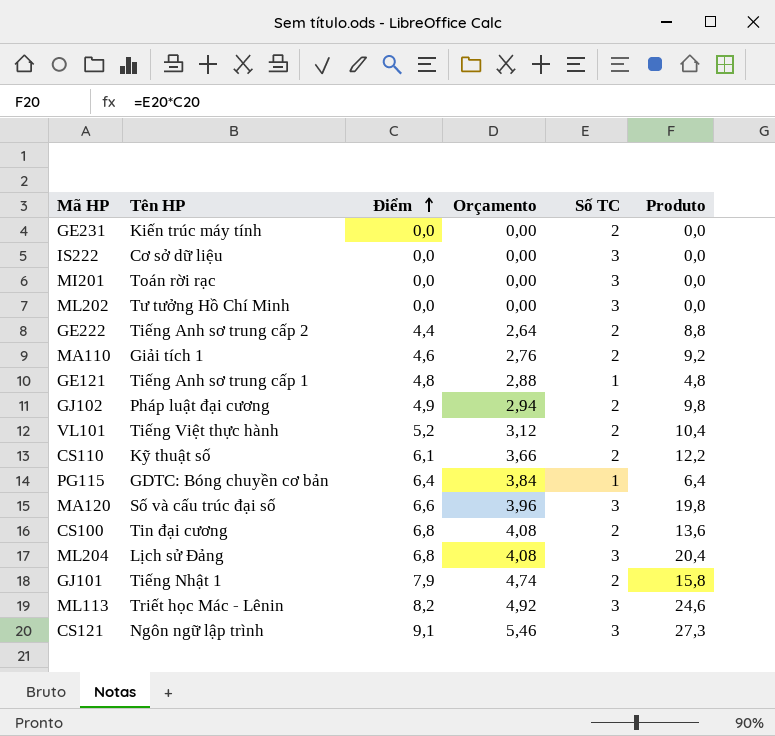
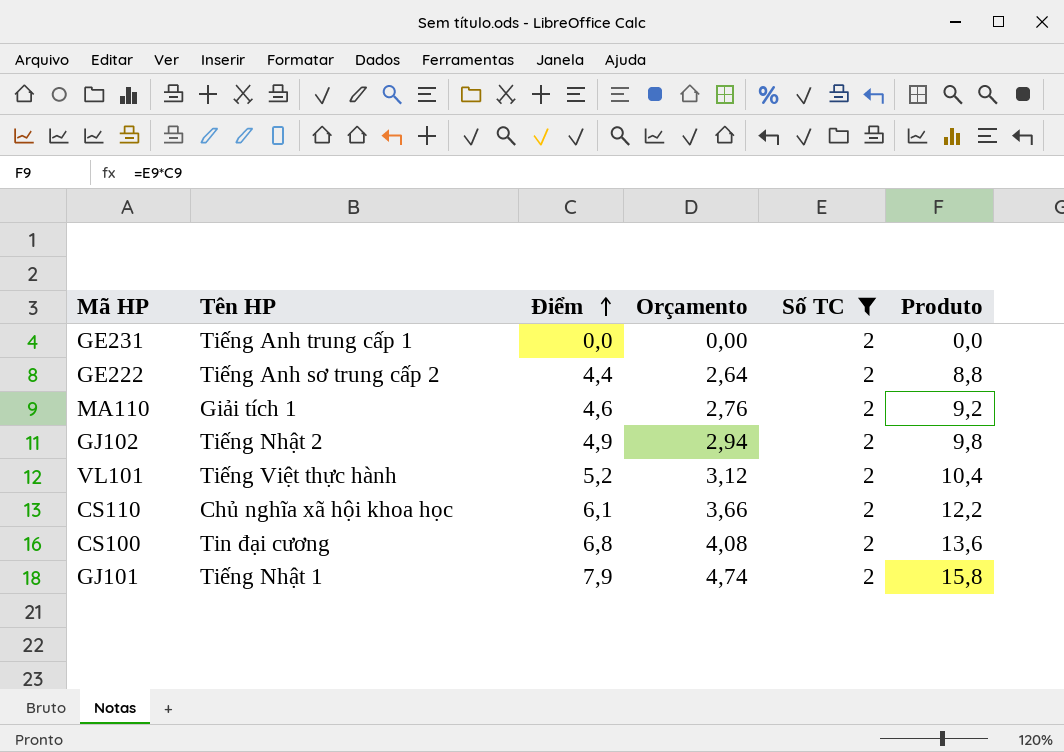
filter: none -> Số TC = 2
GE231 | Tên HP: Kiến trúc máy tính -> Tiếng Anh trung cấp 1
GJ102 | Tên HP: Pháp luật đại cương -> Tiếng Nhật 2
CS110 | Tên HP: Kỹ thuật số -> Chủ nghĩa xã hội khoa học

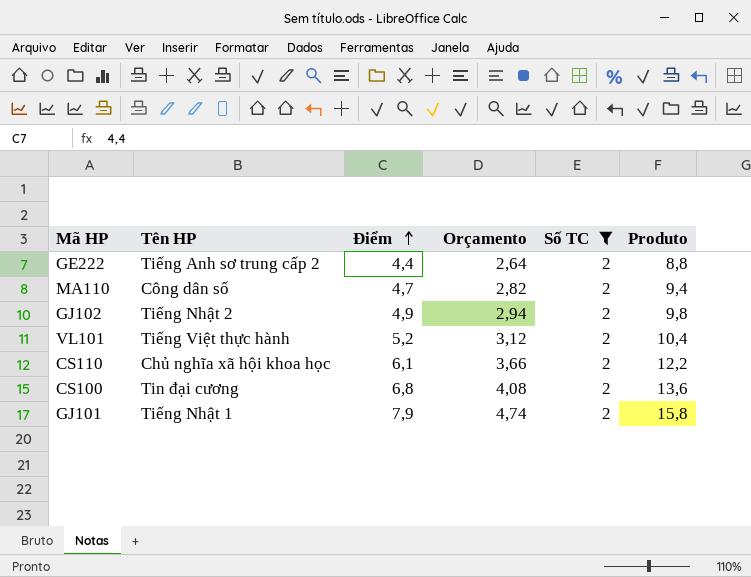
row GE231: Tiếng Anh trung cấp 1 | 0,0 | 0,00 | 2 | 0,0 -> none
MA110 | Tên HP: Giải tích 1 -> Công dân số
MA110 | Điểm: 4,6 -> 4,7
MA110 | Orçamento: 2,76 -> 2,82
MA110 | Produto: 9,2 -> 9,4

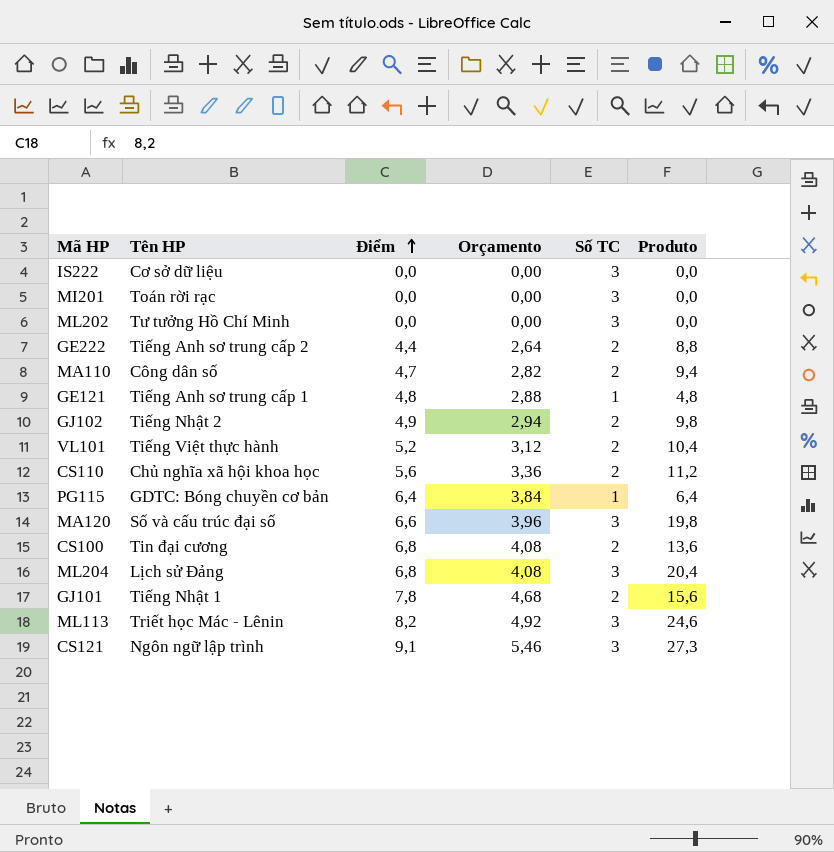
filter: Số TC = 2 -> none
CS110 | Điểm: 6,1 -> 5,6
CS110 | Orçamento: 3,66 -> 3,36
CS110 | Produto: 12,2 -> 11,2
GJ101 | Điểm: 7,9 -> 7,8
GJ101 | Orçamento: 4,74 -> 4,68
GJ101 | Produto: 15,8 -> 15,6

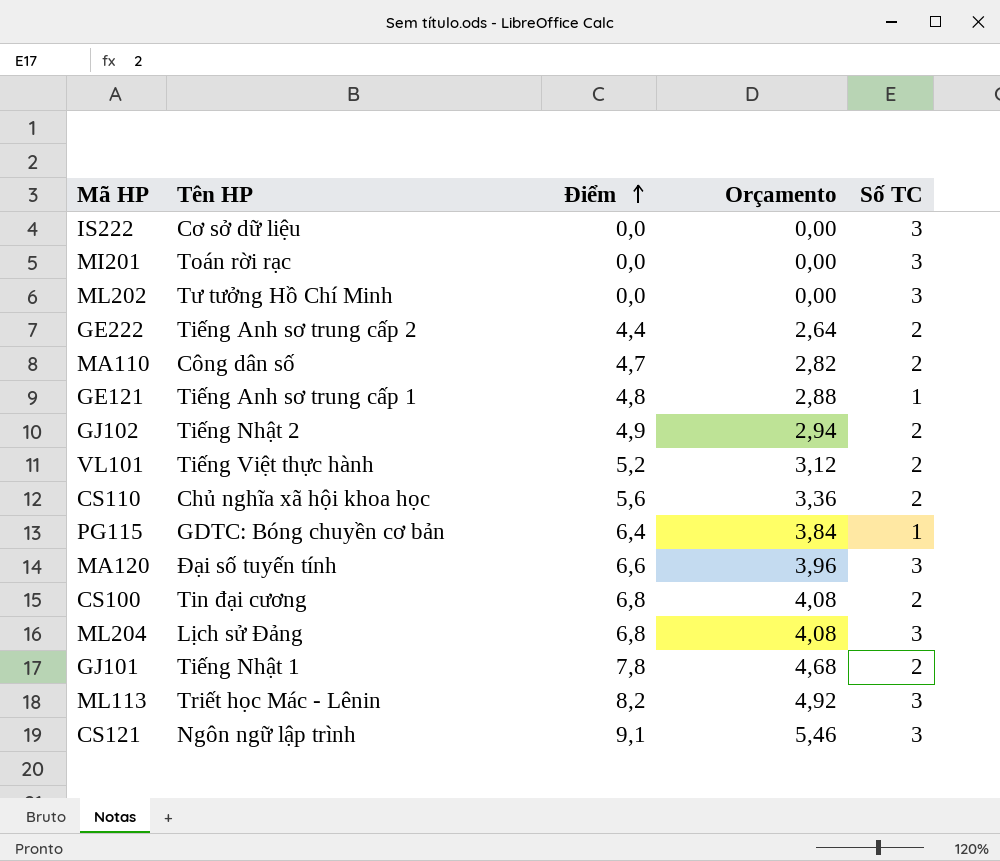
column Produto | formula: [Điểm] * [Số TC] -> none
MA120 | Tên HP: Số và cấu trúc đại số -> Đại số tuyến tính

